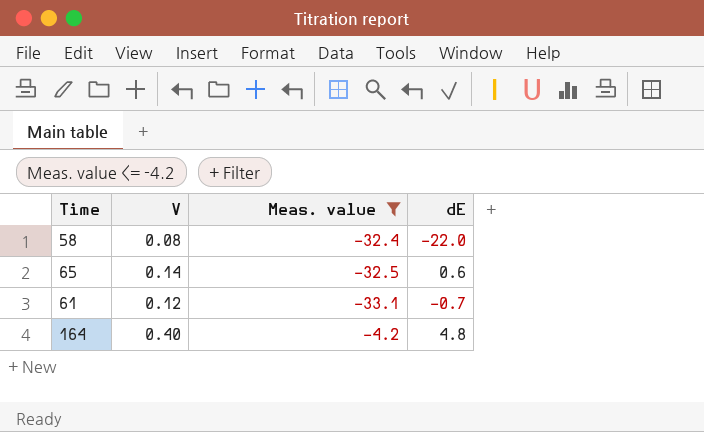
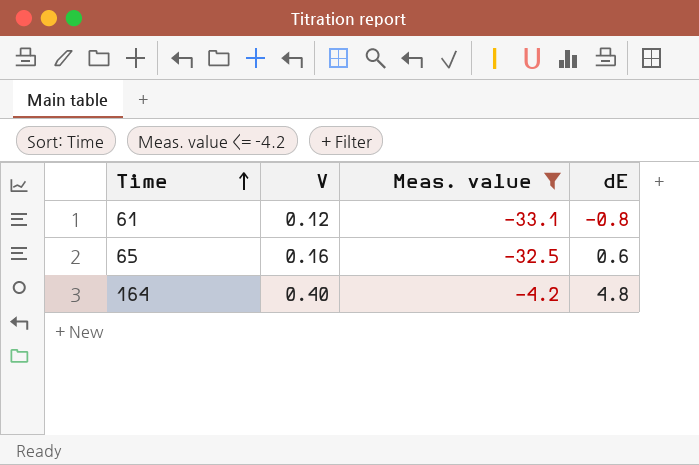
row order: none -> Time ascending
row 58: 0.08 | -32.4 | -22.0 -> none
61 | dE: -0.7 -> -0.8
65 | V: 0.14 -> 0.16

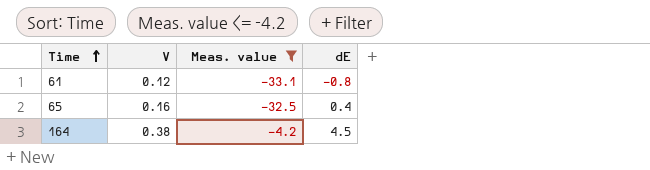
65 | dE: 0.6 -> 0.4
164 | V: 0.40 -> 0.38
164 | dE: 4.8 -> 4.5

